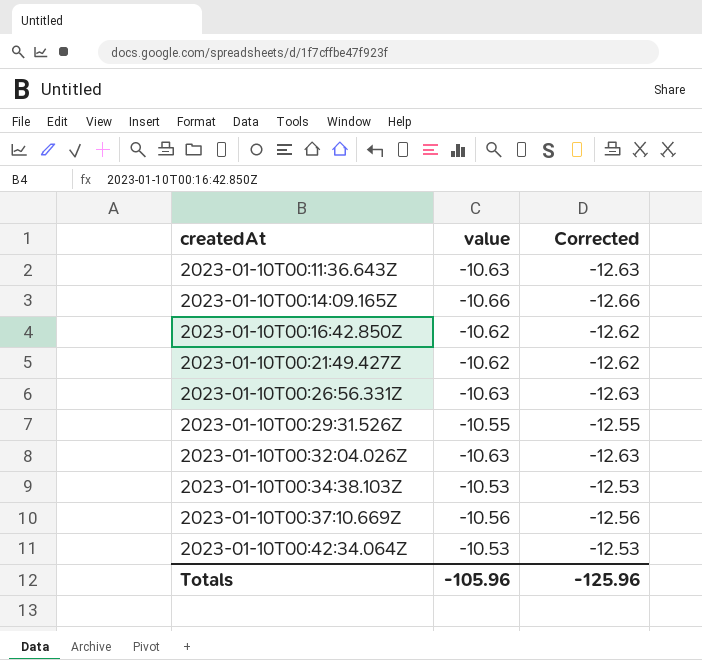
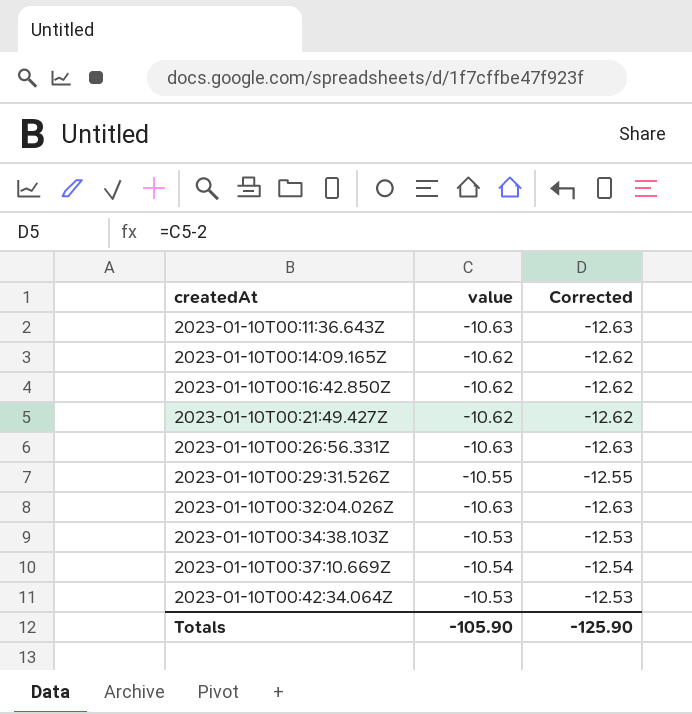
2023-01-10T00:14:09.165Z | value: -10.66 -> -10.62
2023-01-10T00:14:09.165Z | Corrected: -12.66 -> -12.62
2023-01-10T00:37:10.669Z | value: -10.56 -> -10.54
2023-01-10T00:37:10.669Z | Corrected: -12.56 -> -12.54
Totals | value: -105.96 -> -105.90
Totals | Corrected: -125.96 -> -125.90

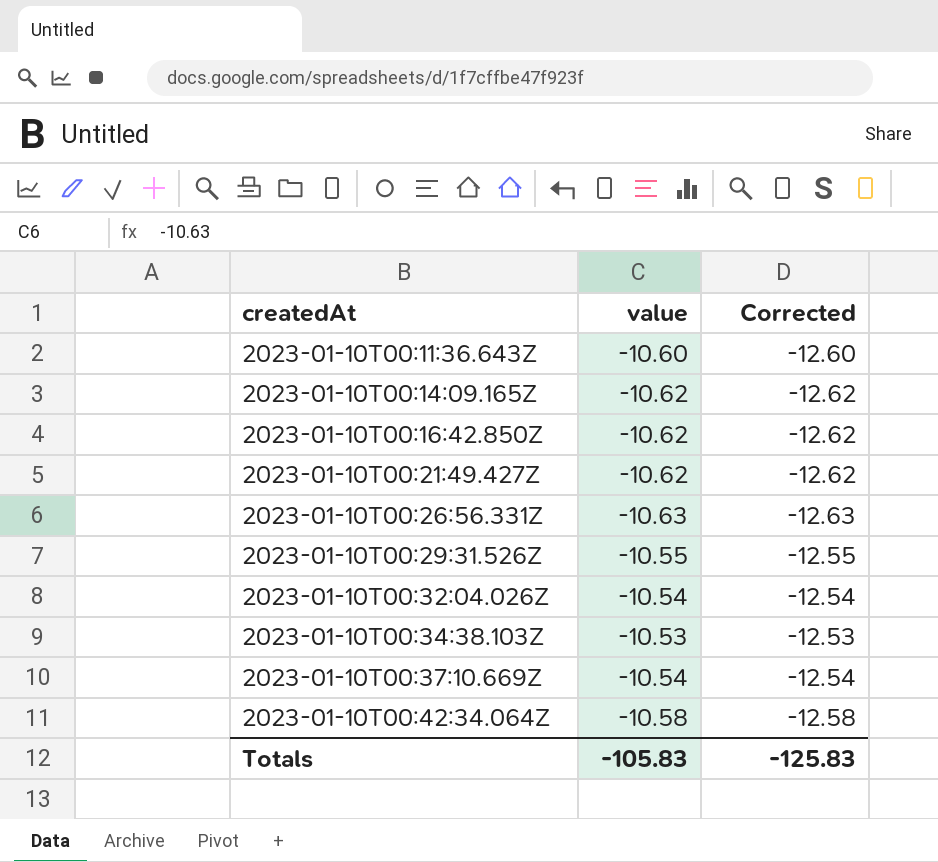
2023-01-10T00:11:36.643Z | value: -10.63 -> -10.60
2023-01-10T00:11:36.643Z | Corrected: -12.63 -> -12.60
2023-01-10T00:32:04.026Z | value: -10.63 -> -10.54
2023-01-10T00:32:04.026Z | Corrected: -12.63 -> -12.54
2023-01-10T00:42:34.064Z | value: -10.53 -> -10.58
2023-01-10T00:42:34.064Z | Corrected: -12.53 -> -12.58
Totals | value: -105.90 -> -105.83
Totals | Corrected: -125.90 -> -125.83

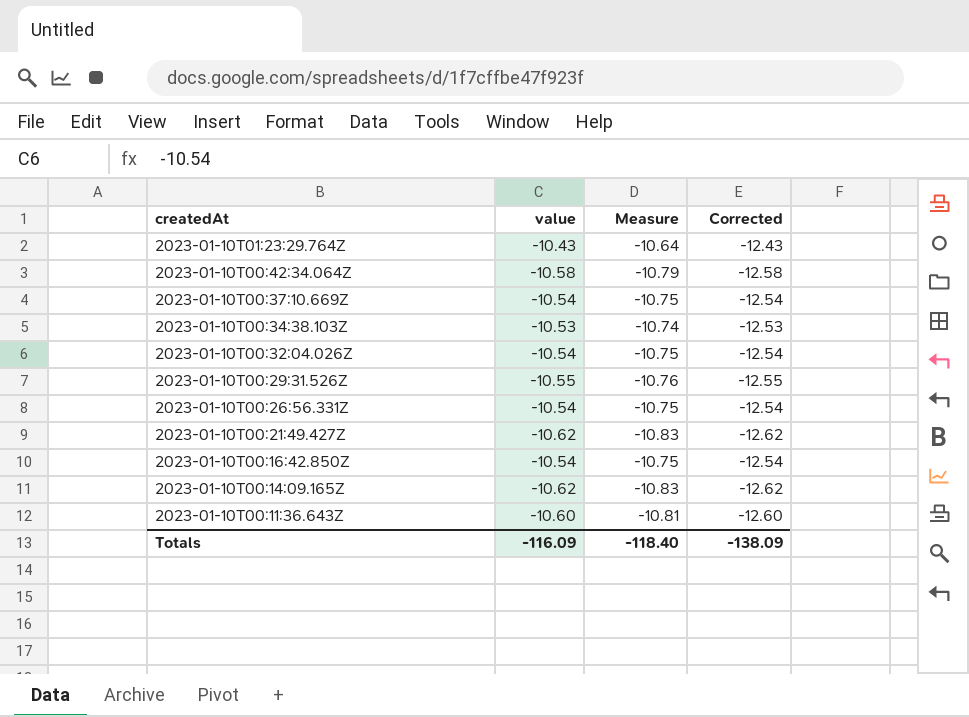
row order: createdAt ascending -> createdAt descending
column Measure | formula: none -> [value] * 1.02
row 2023-01-10T01:23:29.764Z: none -> -10.43 | -10.64 | -12.43
2023-01-10T00:26:56.331Z | value: -10.63 -> -10.54
2023-01-10T00:26:56.331Z | Corrected: -12.63 -> -12.54
2023-01-10T00:16:42.850Z | value: -10.62 -> -10.54
2023-01-10T00:16:42.850Z | Corrected: -12.62 -> -12.54
Totals | value: -105.83 -> -116.09
Totals | Corrected: -125.83 -> -138.09

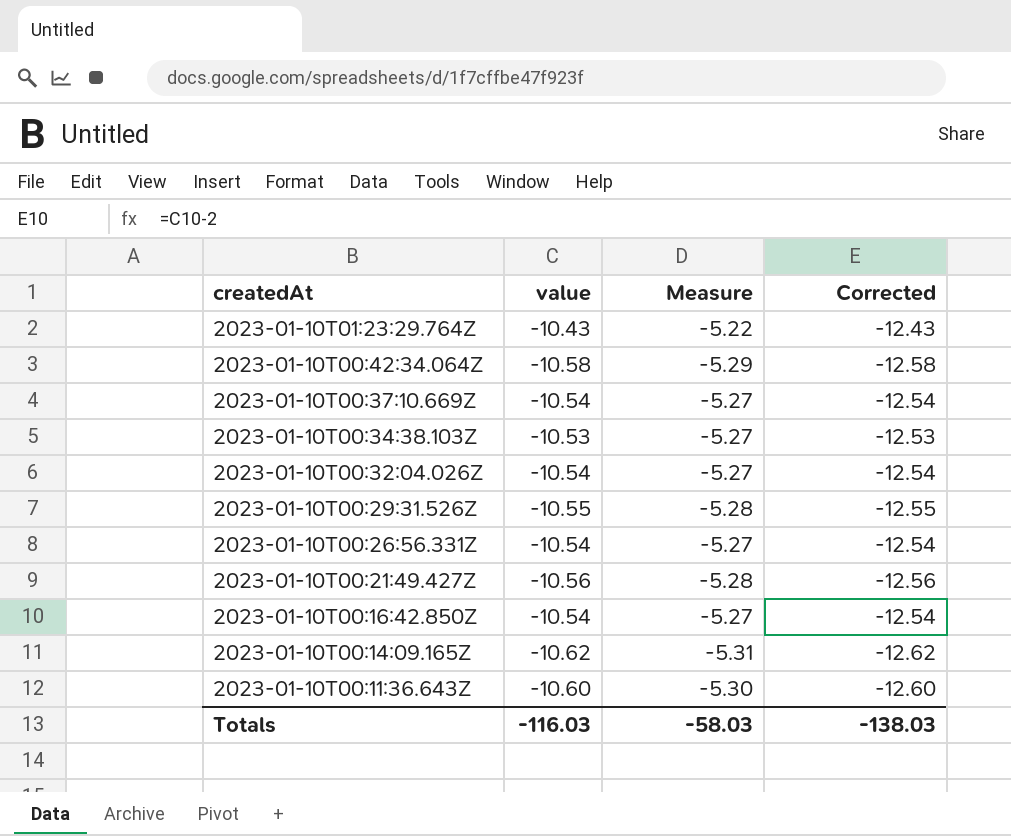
column Measure | formula: [value] * 1.02 -> [value] * 0.5
2023-01-10T00:21:49.427Z | value: -10.62 -> -10.56
2023-01-10T00:21:49.427Z | Corrected: -12.62 -> -12.56
Totals | value: -116.09 -> -116.03
Totals | Measure: -118.40 -> -58.03
Totals | Corrected: -138.09 -> -138.03

